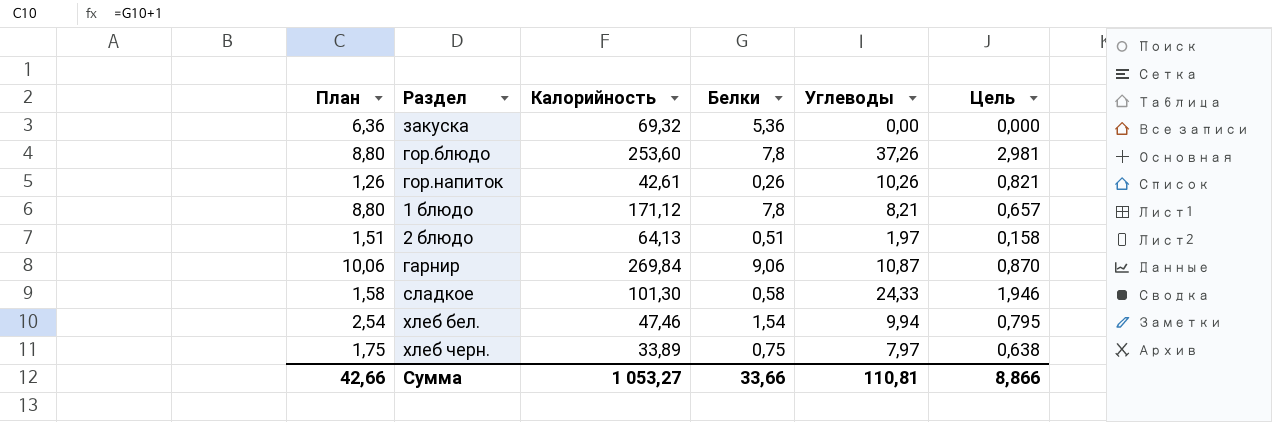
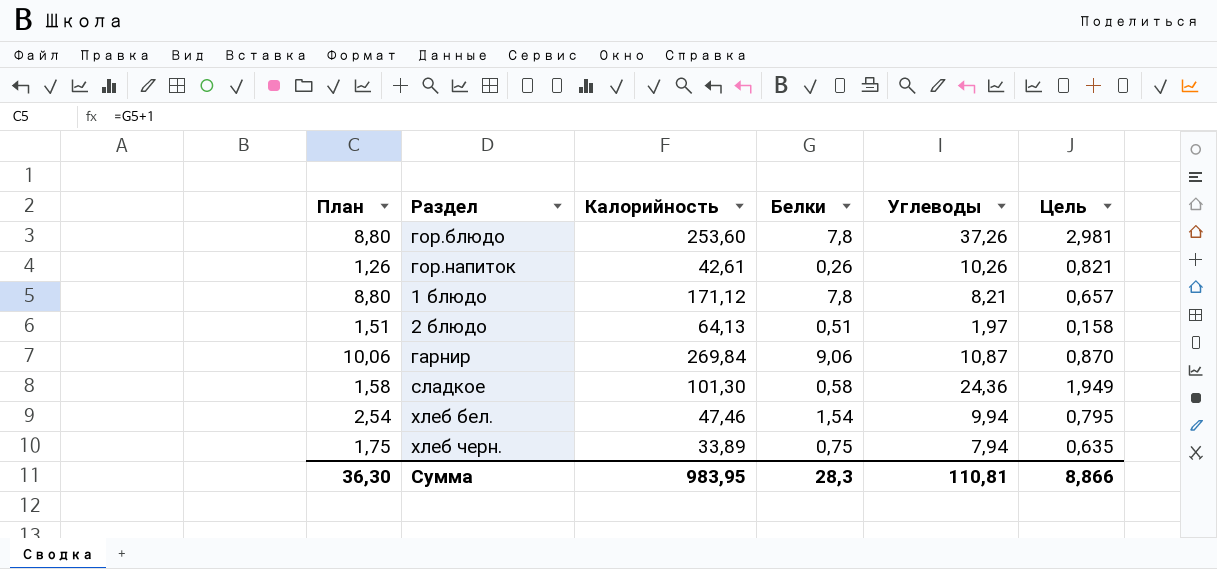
row закуска: 6,36 | 69,32 | 5,36 | 0,00 | 0,000 -> none
сладкое | Углеводы: 24,33 -> 24,36
сладкое | Цель: 1,946 -> 1,949
хлеб черн. | Углеводы: 7,97 -> 7,94
хлеб черн. | Цель: 0,638 -> 0,635
Сумма | План: 42,66 -> 36,30
Сумма | Калорийность: 1 053,27 -> 983,95
Сумма | Белки: 33,66 -> 28,3

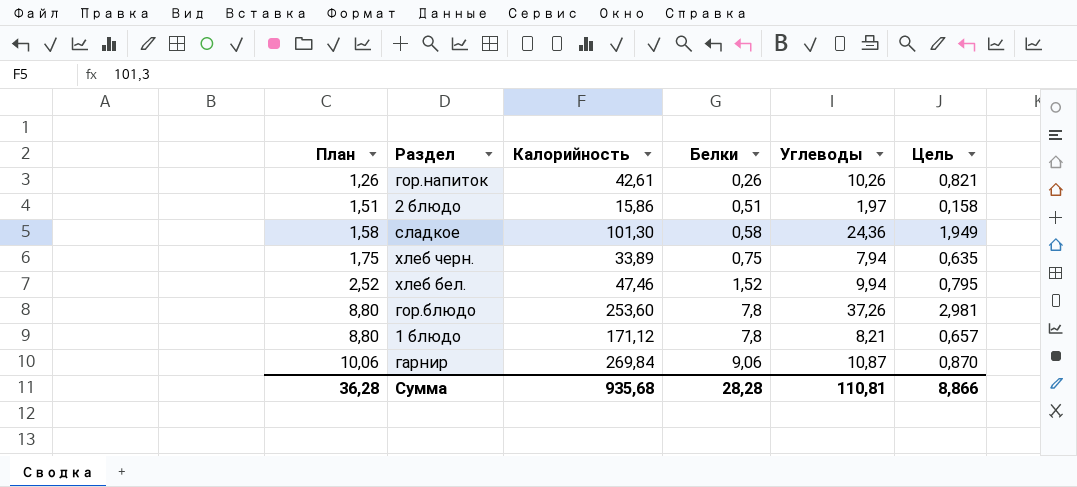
row order: none -> План ascending
2 блюдо | Калорийность: 64,13 -> 15,86
хлеб бел. | План: 2,54 -> 2,52
хлеб бел. | Белки: 1,54 -> 1,52
Сумма | План: 36,30 -> 36,28
Сумма | Калорийность: 983,95 -> 935,68
Сумма | Белки: 28,3 -> 28,28

